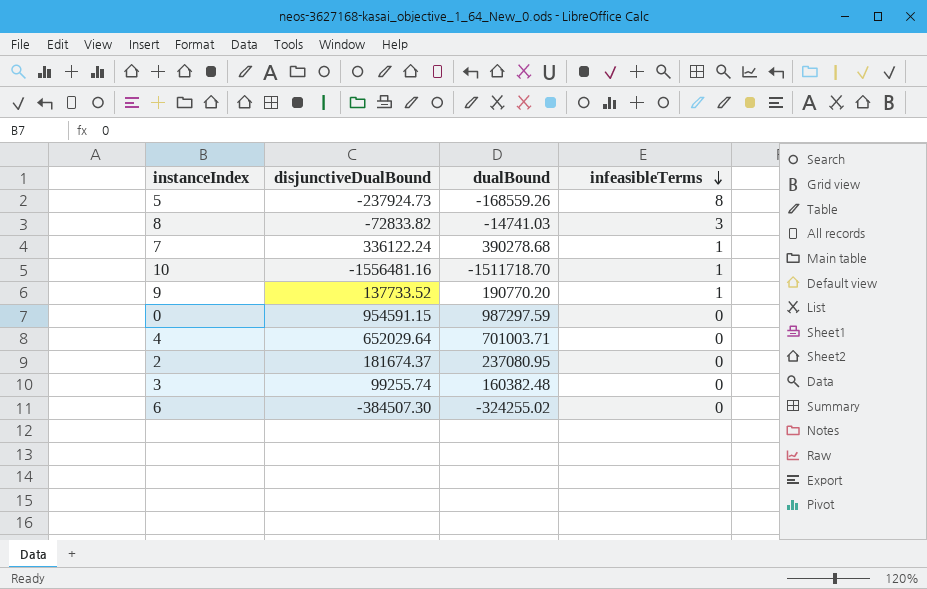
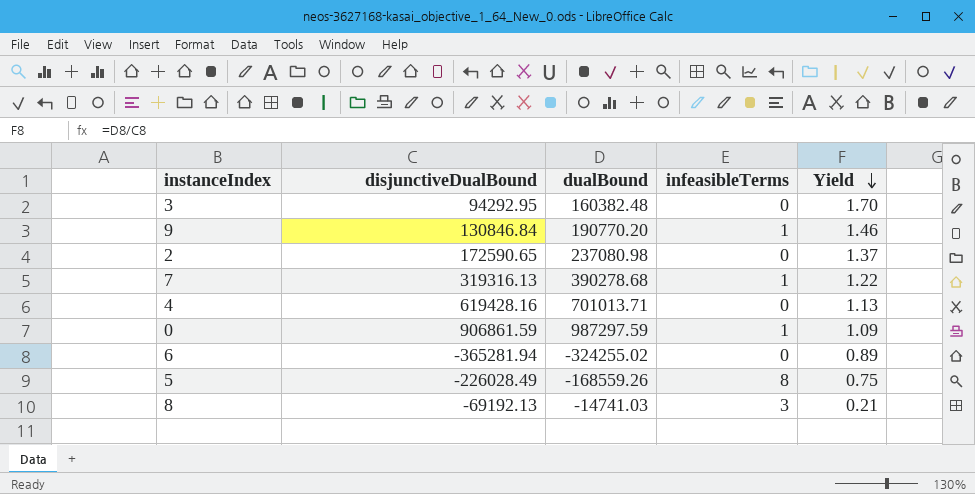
row order: infeasibleTerms descending -> Yield descending
column Yield | formula: none -> [dualBound] / [disjunctiveDualBound]
row 10: -1556481.16 | -1511718.70 | 1 -> none
3 | disjunctiveDualBound: 99255.74 -> 94292.95
9 | disjunctiveDualBound: 137733.52 -> 130846.84
2 | disjunctiveDualBound: 181674.37 -> 172590.65
2 | dualBound: 237080.95 -> 237080.98
7 | disjunctiveDualBound: 336122.24 -> 319316.13
4 | disjunctiveDualBound: 652029.64 -> 619428.16
4 | dualBound: 701003.71 -> 701013.71
0 | disjunctiveDualBound: 954591.15 -> 906861.59
0 | infeasibleTerms: 0 -> 1
6 | disjunctiveDualBound: -384507.30 -> -365281.94
5 | disjunctiveDualBound: -237924.73 -> -226028.49
8 | disjunctiveDualBound: -72833.82 -> -69192.13

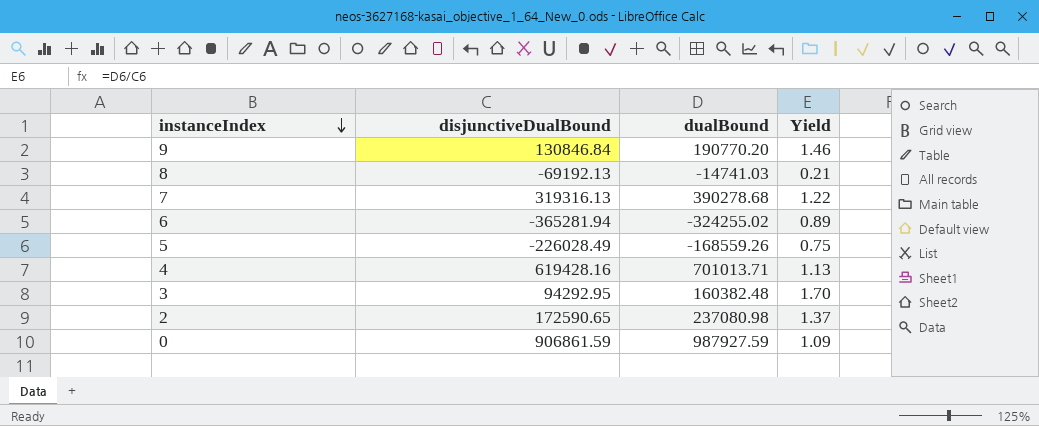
row order: Yield descending -> instanceIndex descending
column infeasibleTerms | position: 4 -> none
0 | dualBound: 987297.59 -> 987927.59

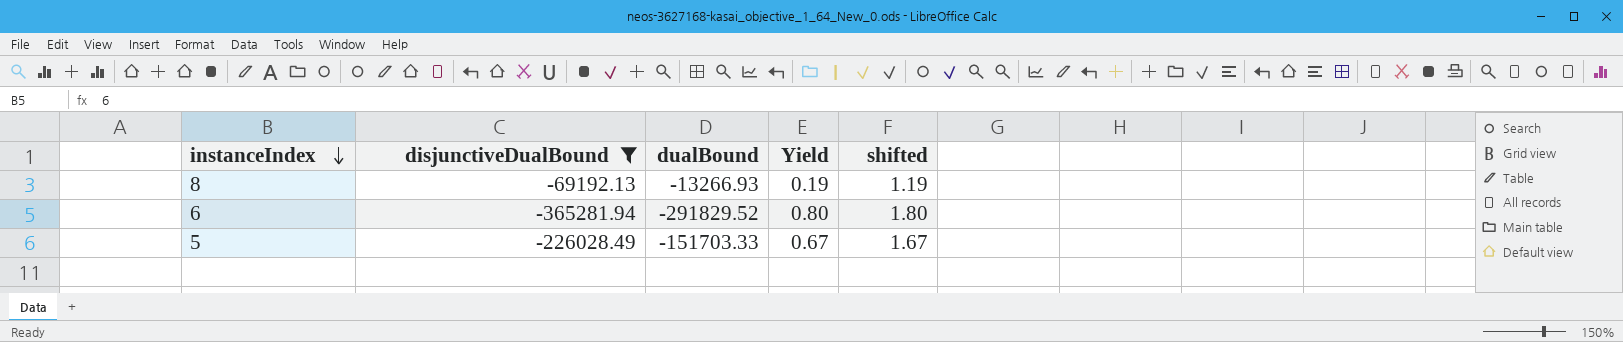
filter: none -> disjunctiveDualBound <= -69192.13
column shifted | formula: none -> [Yield] + 1
8 | dualBound: -14741.03 -> -13266.93
8 | Yield: 0.21 -> 0.19
6 | dualBound: -324255.02 -> -291829.52
6 | Yield: 0.89 -> 0.80
5 | dualBound: -168559.26 -> -151703.33
5 | Yield: 0.75 -> 0.67

